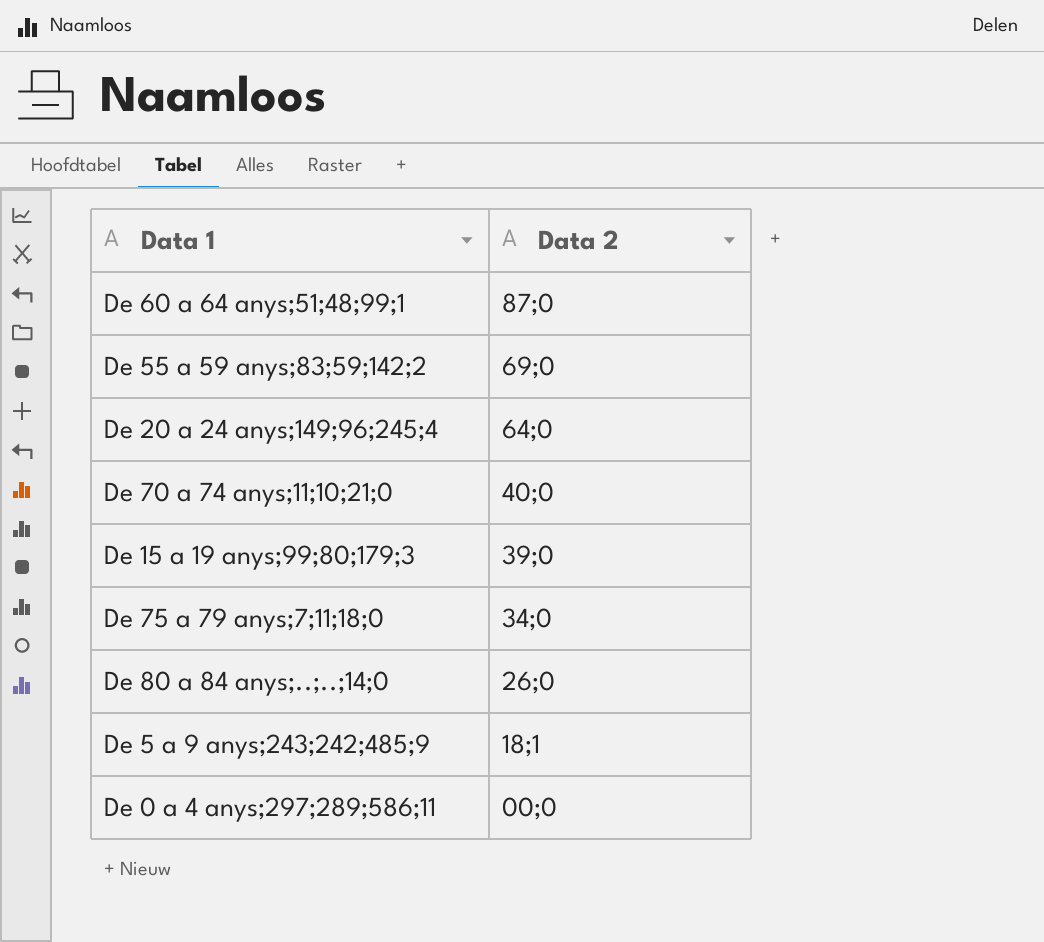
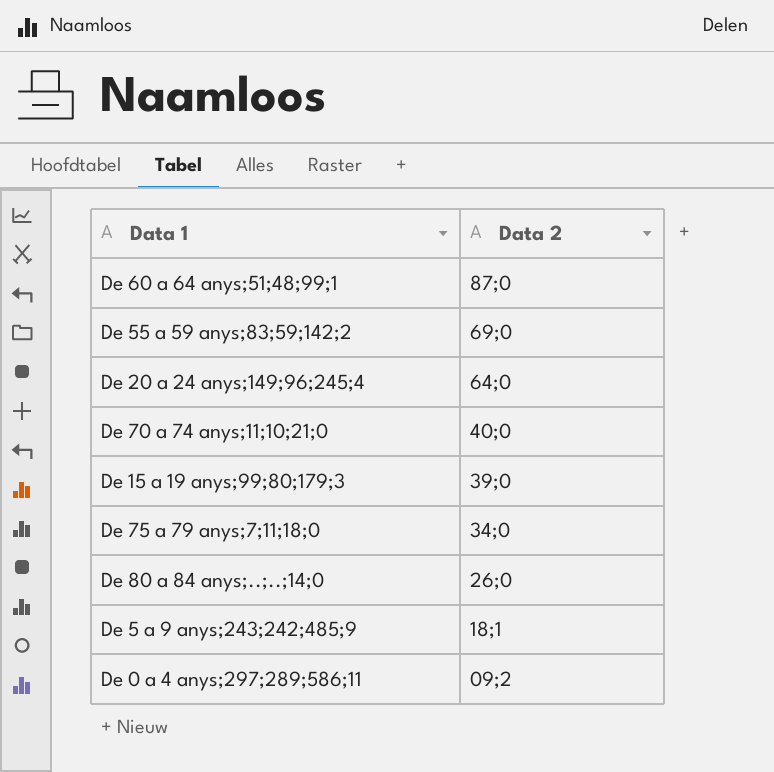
De 0 a 4 anys;297;289;586;11 | Data 2: 00;0 -> 09;2

